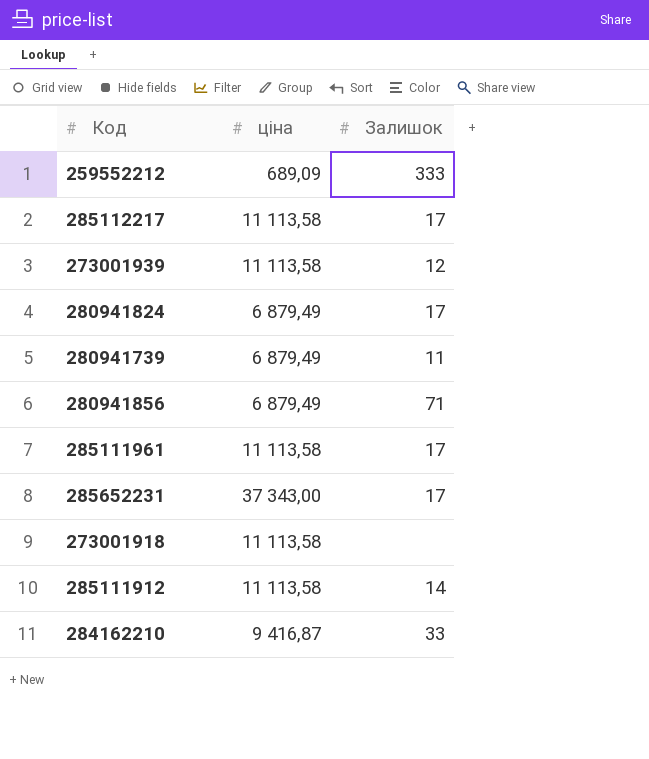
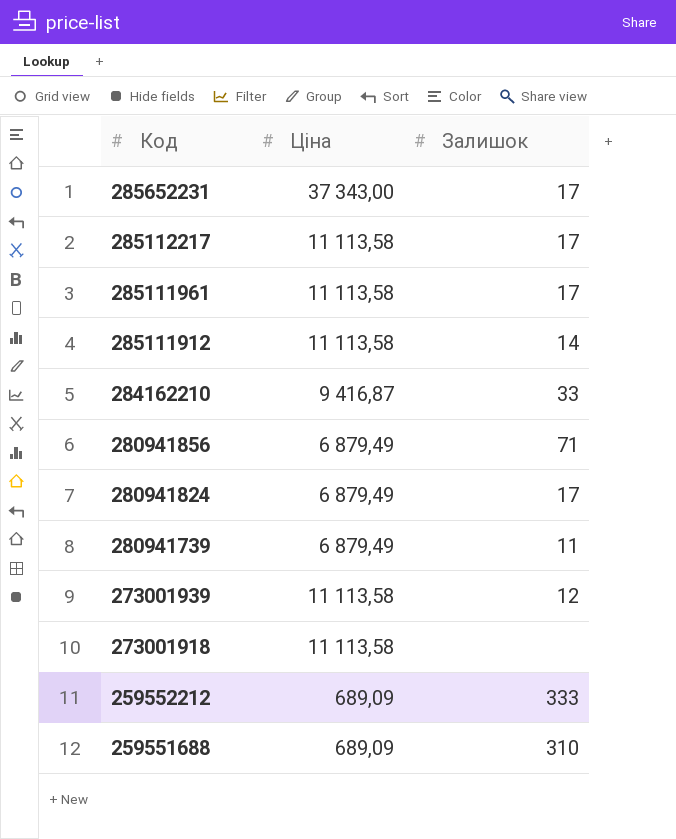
row order: none -> Код descending
column name: ціна -> Ціна
row 259551688: none -> 689,09 | 310

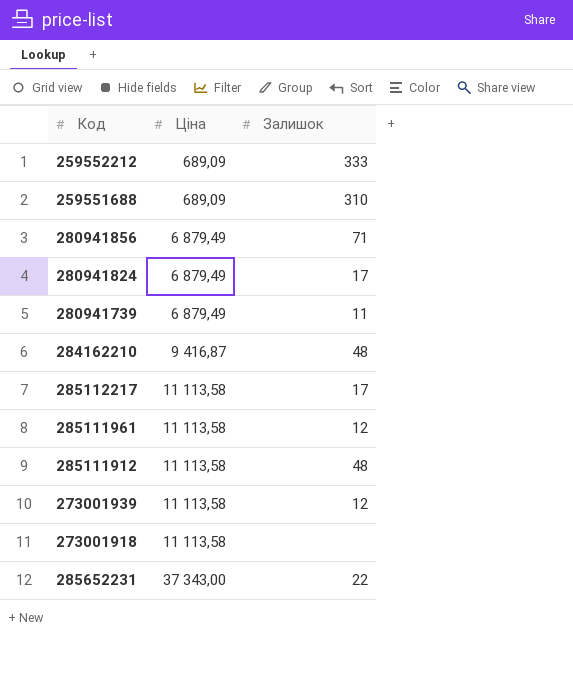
row order: Код descending -> Ціна ascending
284162210 | Залишок: 33 -> 48
285111961 | Залишок: 17 -> 12
285111912 | Залишок: 14 -> 48
285652231 | Залишок: 17 -> 22

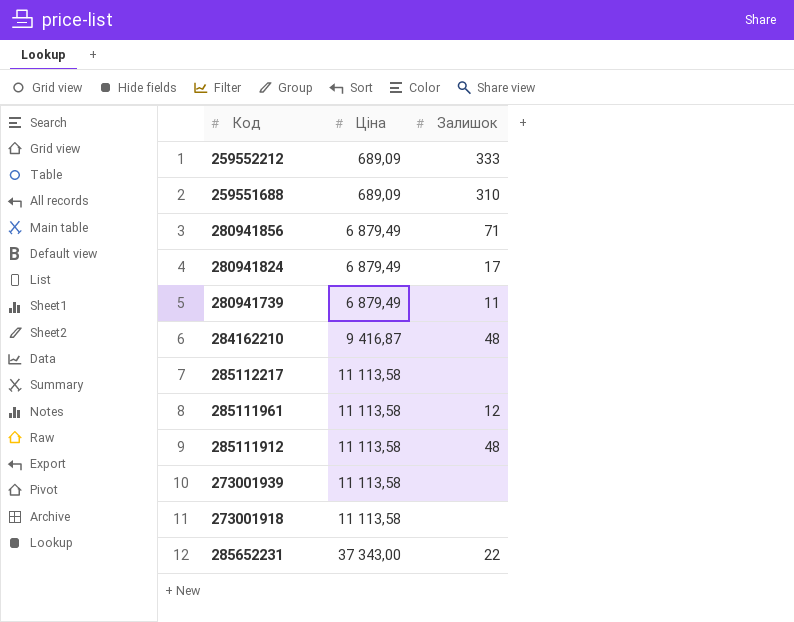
285112217 | Залишок: 17 -> none
273001939 | Залишок: 12 -> none

